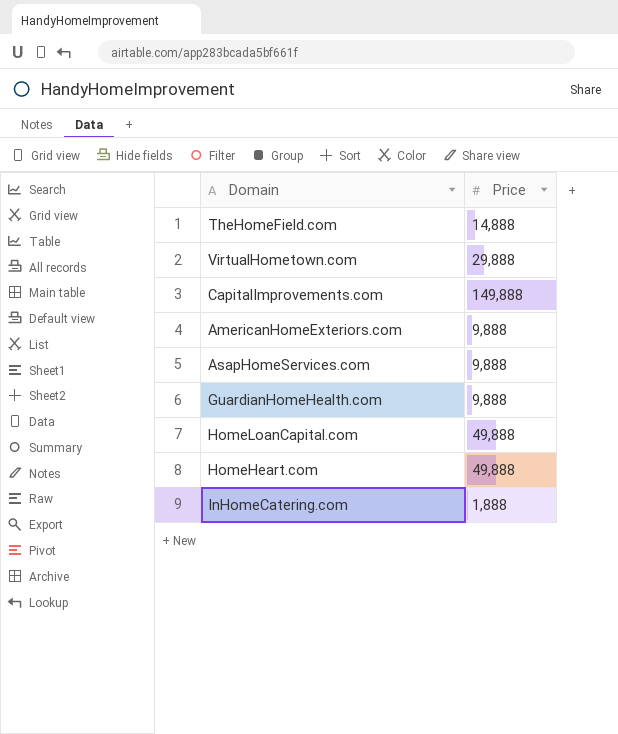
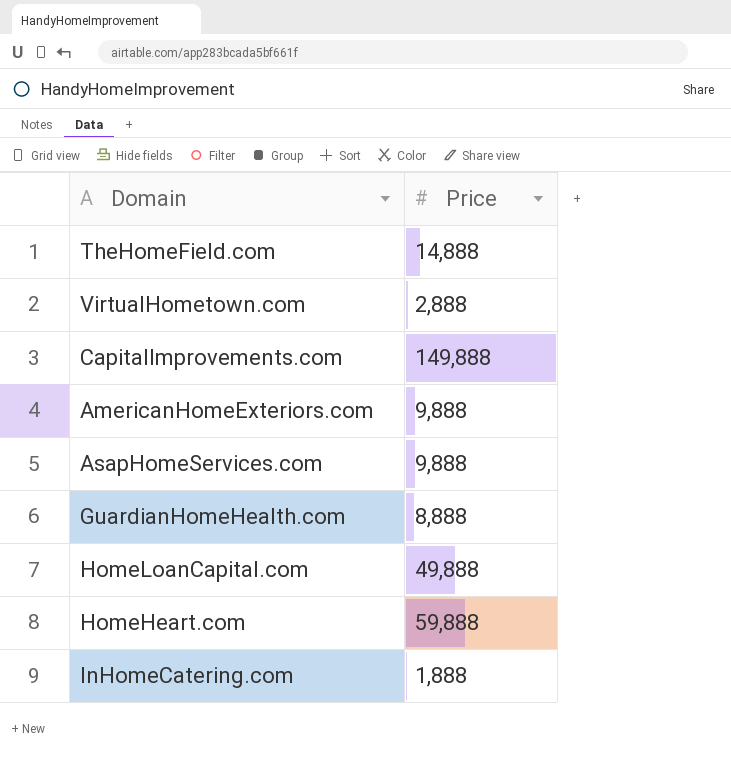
VirtualHometown.com | Price: 29,888 -> 2,888
GuardianHomeHealth.com | Price: 9,888 -> 8,888
HomeHeart.com | Price: 49,888 -> 59,888

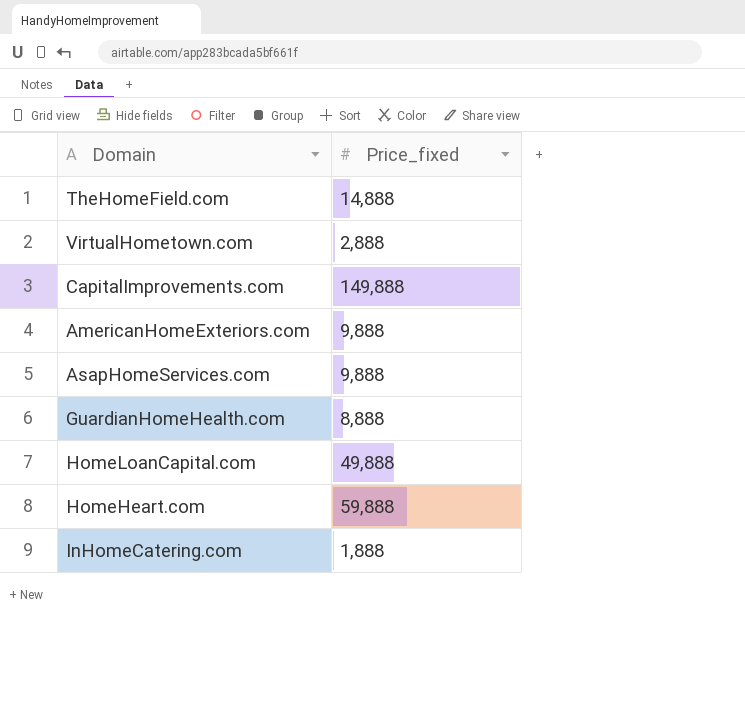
column name: Price -> Price_fixed

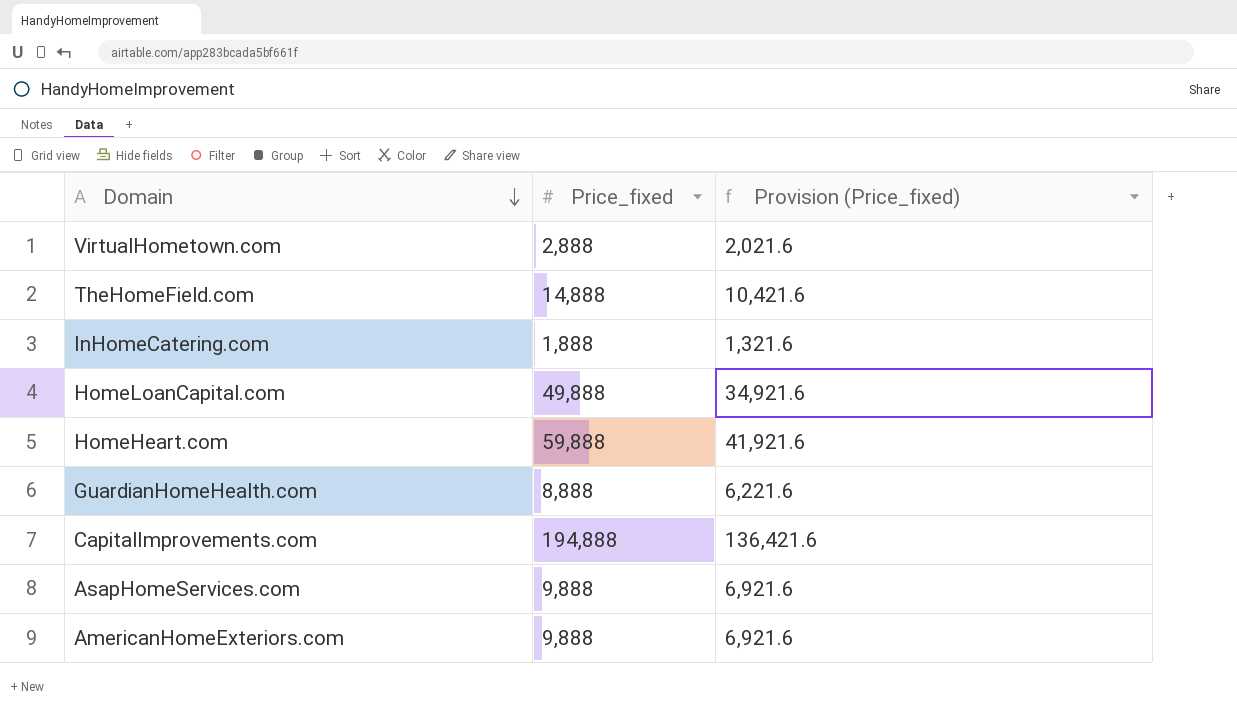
row order: none -> Domain descending
column Provision (Price_fixed) | formula: none -> [Price_fixed] * 0.7
CapitalImprovements.com | Price_fixed: 149,888 -> 194,888

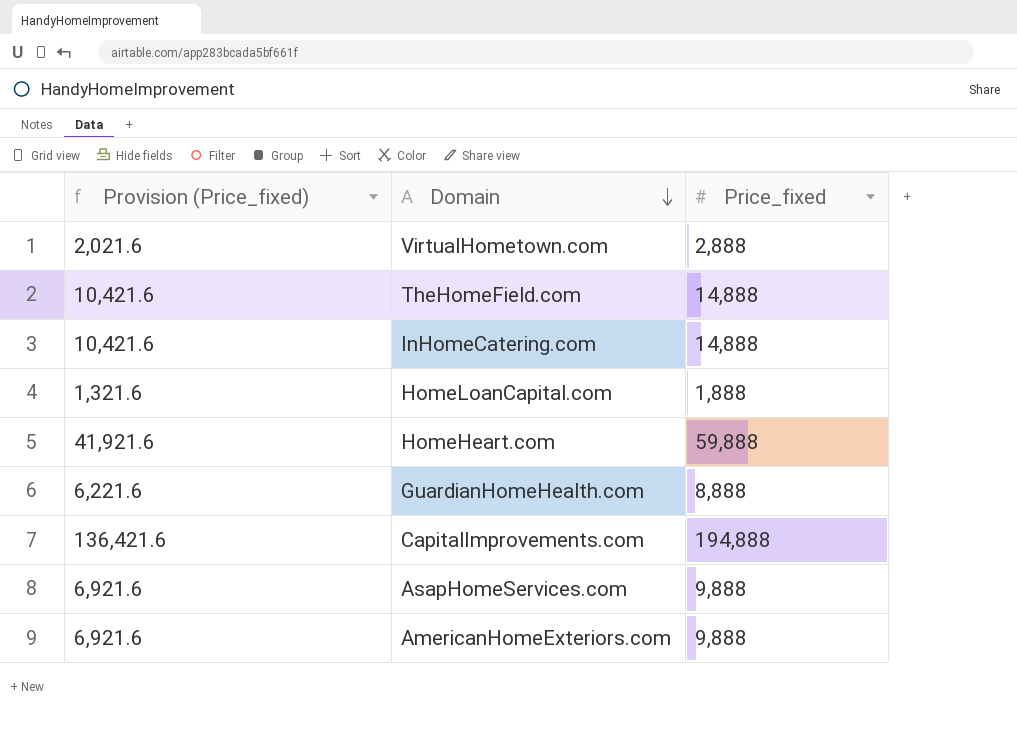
column Provision (Price_fixed) | position: 3 -> 1
InHomeCatering.com | Provision (Price_fixed): 1,321.6 -> 10,421.6
InHomeCatering.com | Price_fixed: 1,888 -> 14,888
HomeLoanCapital.com | Provision (Price_fixed): 34,921.6 -> 1,321.6
HomeLoanCapital.com | Price_fixed: 49,888 -> 1,888

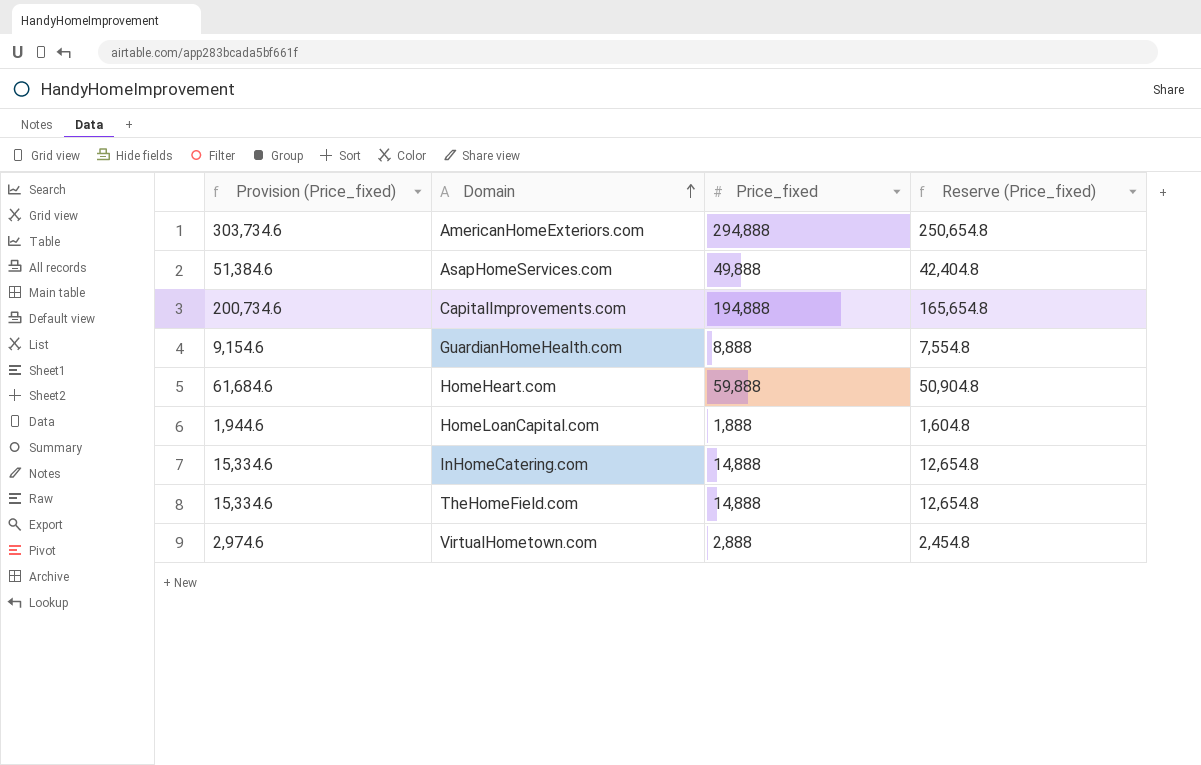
row order: Domain descending -> Domain ascending
column Provision (Price_fixed) | formula: [Price_fixed] * 0.7 -> [Price_fixed] * 1.03
column Reserve (Price_fixed) | formula: none -> [Price_fixed] * 0.85
AmericanHomeExteriors.com | Price_fixed: 9,888 -> 294,888
AsapHomeServices.com | Price_fixed: 9,888 -> 49,888

